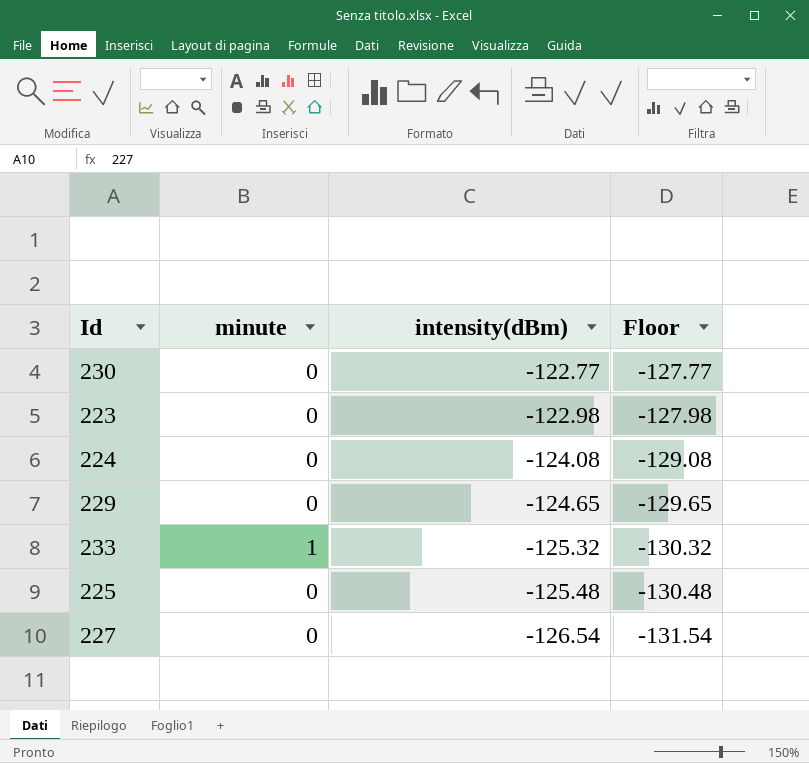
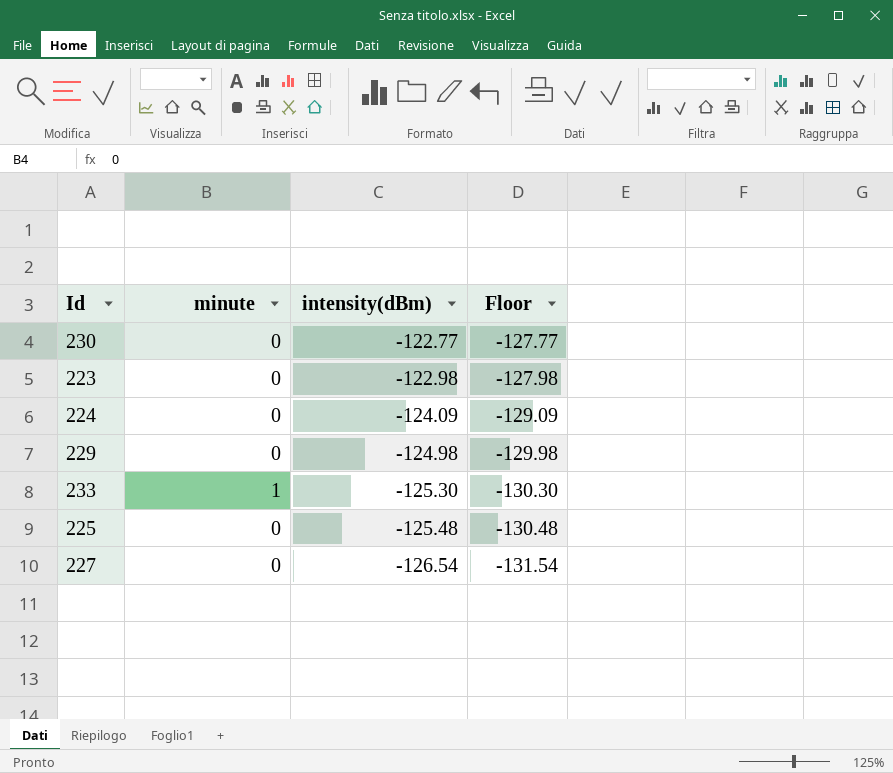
224 | intensity(dBm): -124.08 -> -124.09
224 | Floor: -129.08 -> -129.09
229 | intensity(dBm): -124.65 -> -124.98
229 | Floor: -129.65 -> -129.98
233 | intensity(dBm): -125.32 -> -125.30
233 | Floor: -130.32 -> -130.30

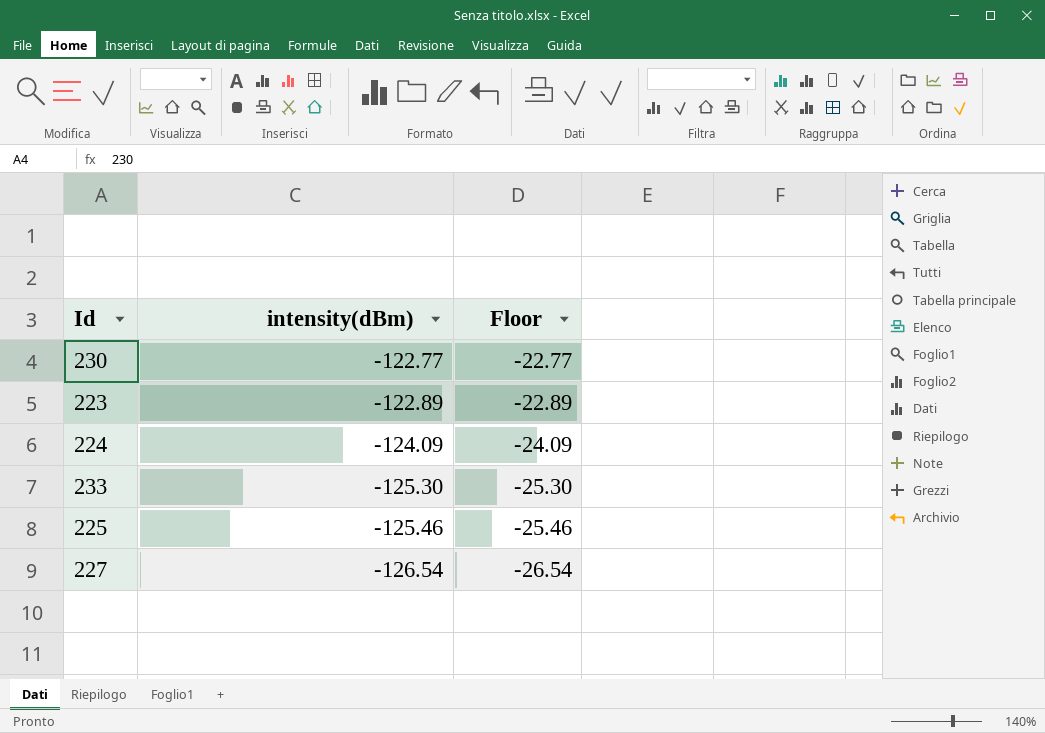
column minute | position: 2 -> none
column Floor | formula: [intensity(dBm)] - 5 -> [intensity(dBm)] + 100
row 229: 0 | -124.98 | -129.98 -> none
223 | intensity(dBm): -122.98 -> -122.89
225 | intensity(dBm): -125.48 -> -125.46

